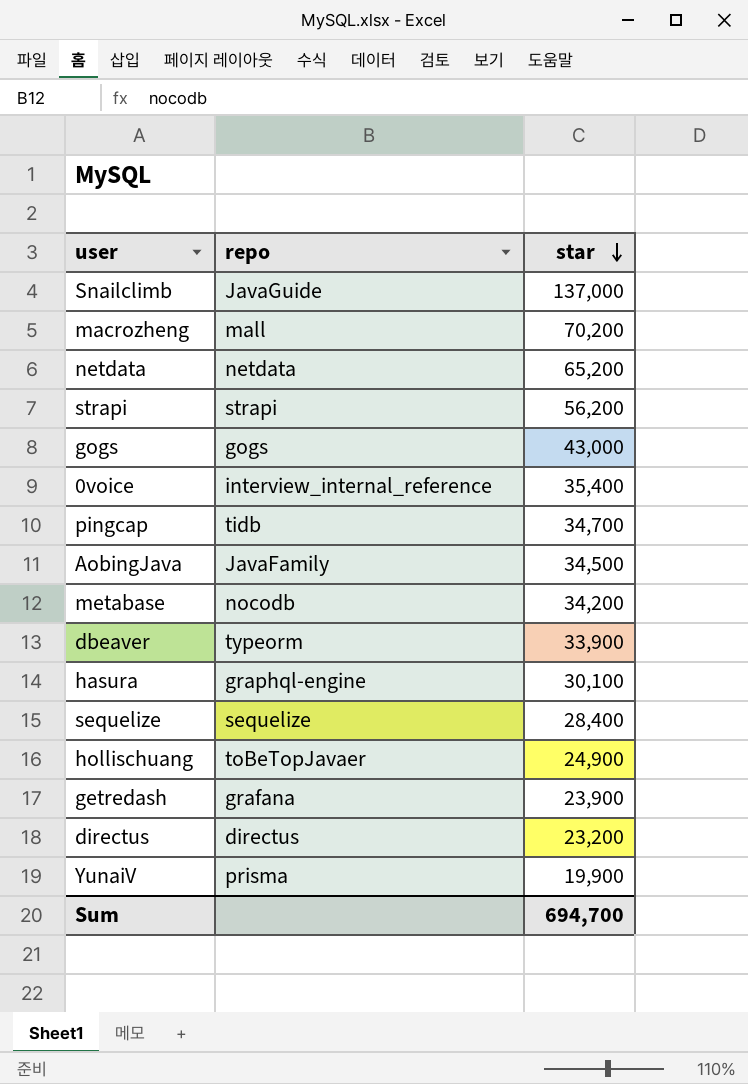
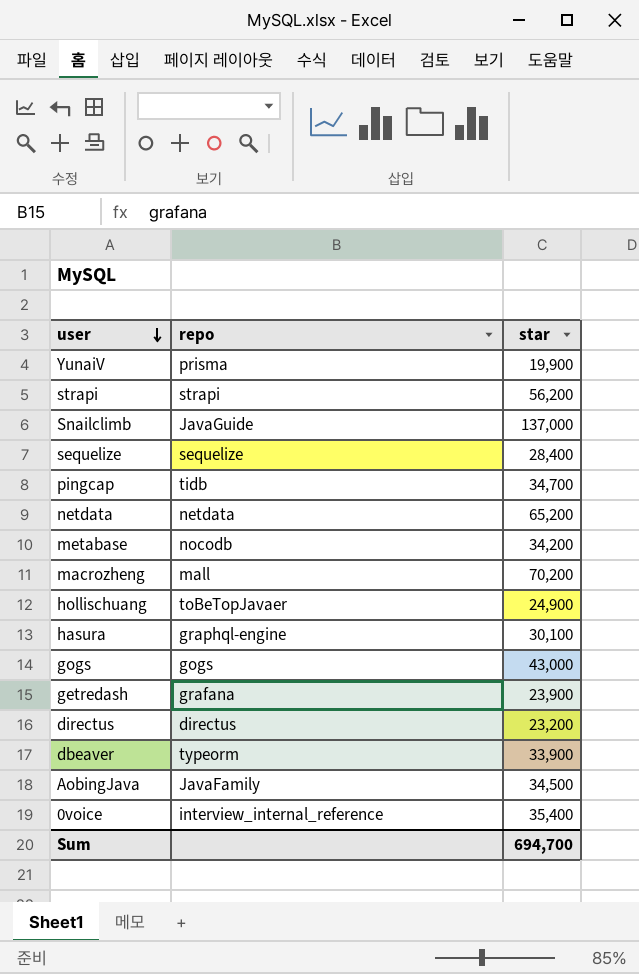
row order: star descending -> user descending

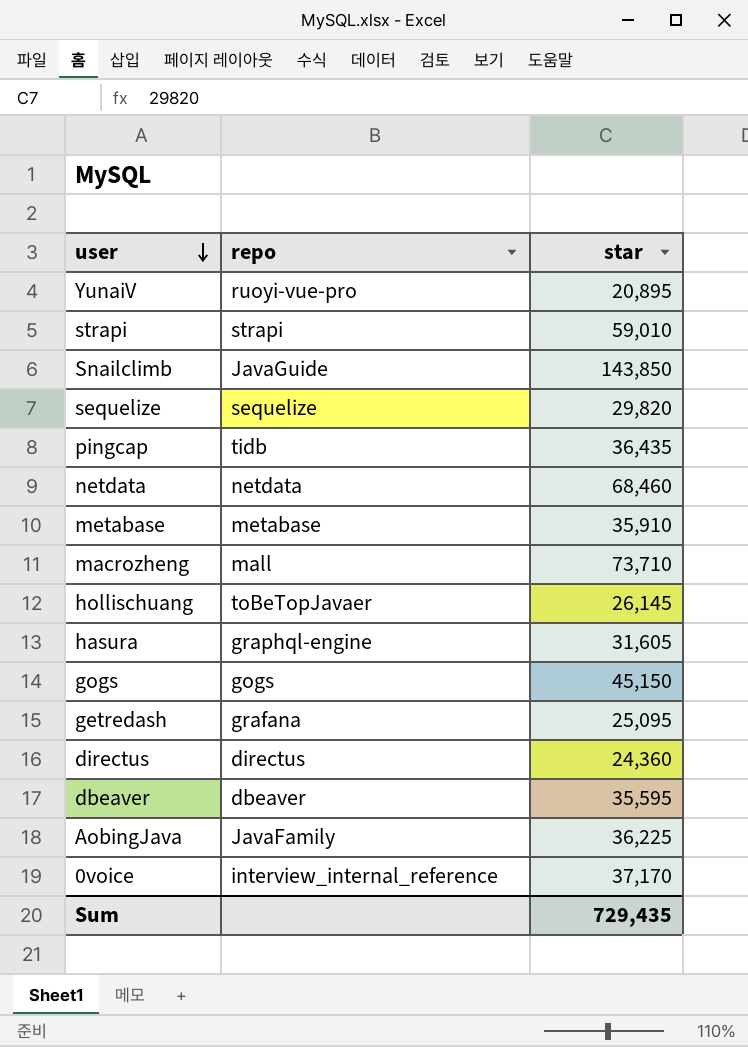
YunaiV | repo: prisma -> ruoyi-vue-pro
YunaiV | star: 19,900 -> 20,895
strapi | star: 56,200 -> 59,010
Snailclimb | star: 137,000 -> 143,850
sequelize | star: 28,400 -> 29,820
pingcap | star: 34,700 -> 36,435
netdata | star: 65,200 -> 68,460
metabase | repo: nocodb -> metabase
metabase | star: 34,200 -> 35,910
macrozheng | star: 70,200 -> 73,710
hollischuang | star: 24,900 -> 26,145
hasura | star: 30,100 -> 31,605
gogs | star: 43,000 -> 45,150
getredash | star: 23,900 -> 25,095
directus | star: 23,200 -> 24,360
dbeaver | repo: typeorm -> dbeaver
dbeaver | star: 33,900 -> 35,595
AobingJava | star: 34,500 -> 36,225
0voice | star: 35,400 -> 37,170
Sum | star: 694,700 -> 729,435

